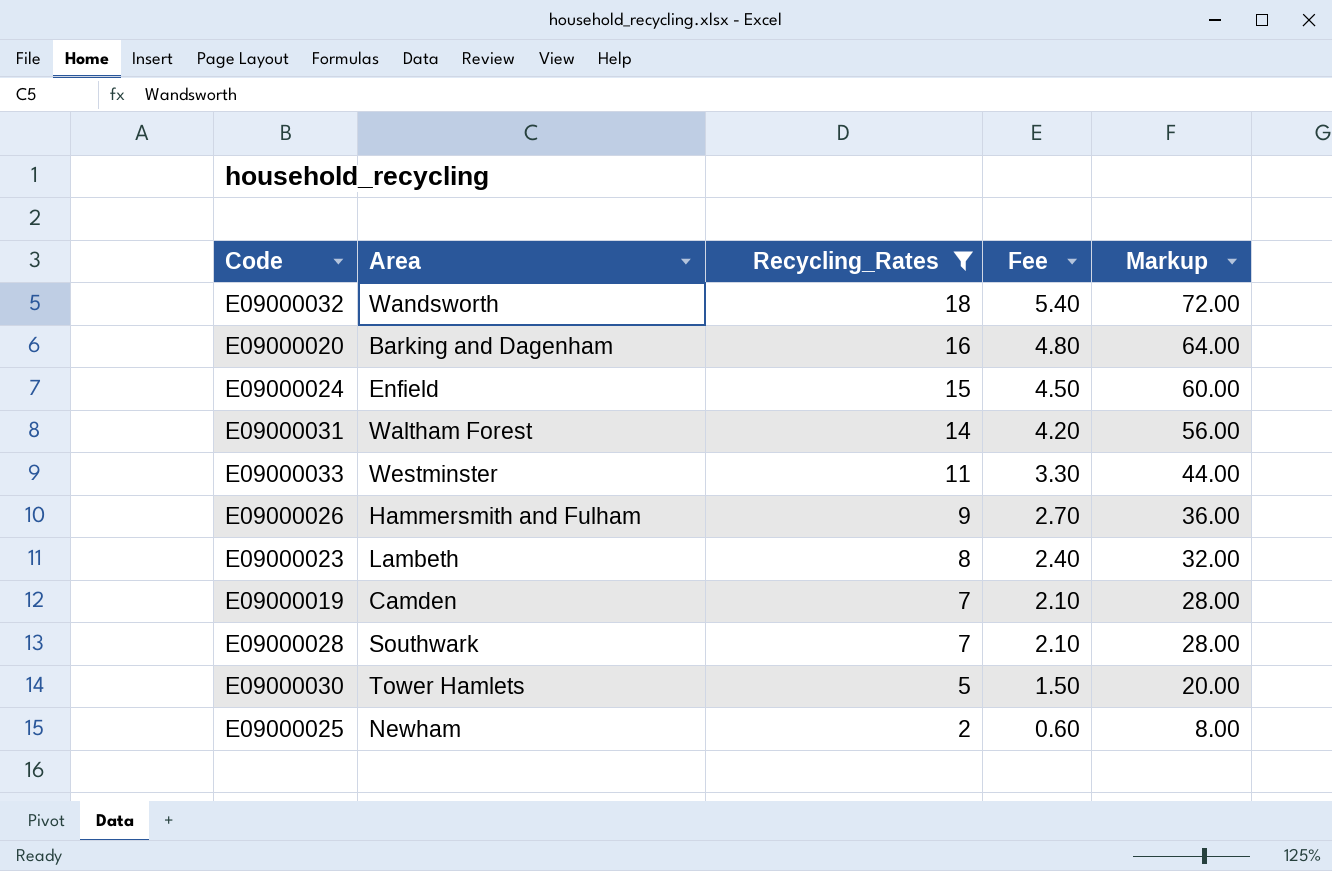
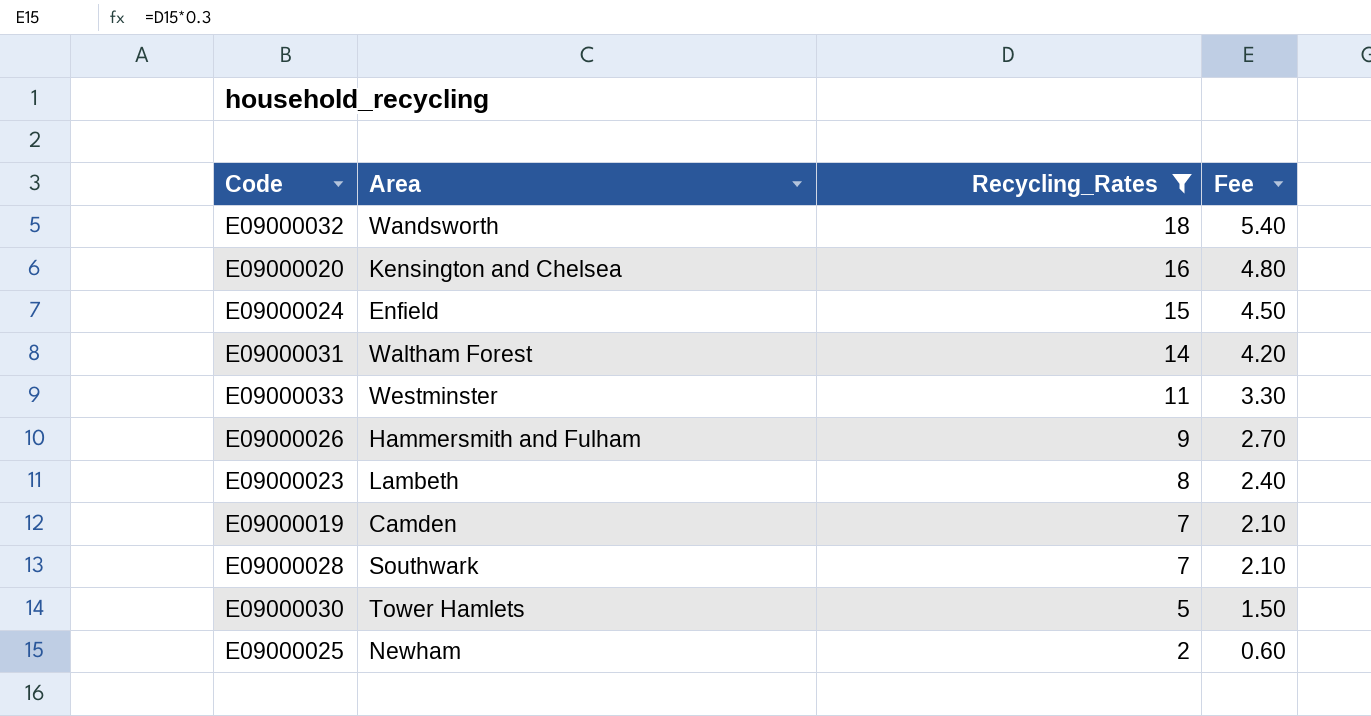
column Markup | formula: [Recycling_Rates] * 4 -> none
E09000020 | Area: Barking and Dagenham -> Kensington and Chelsea

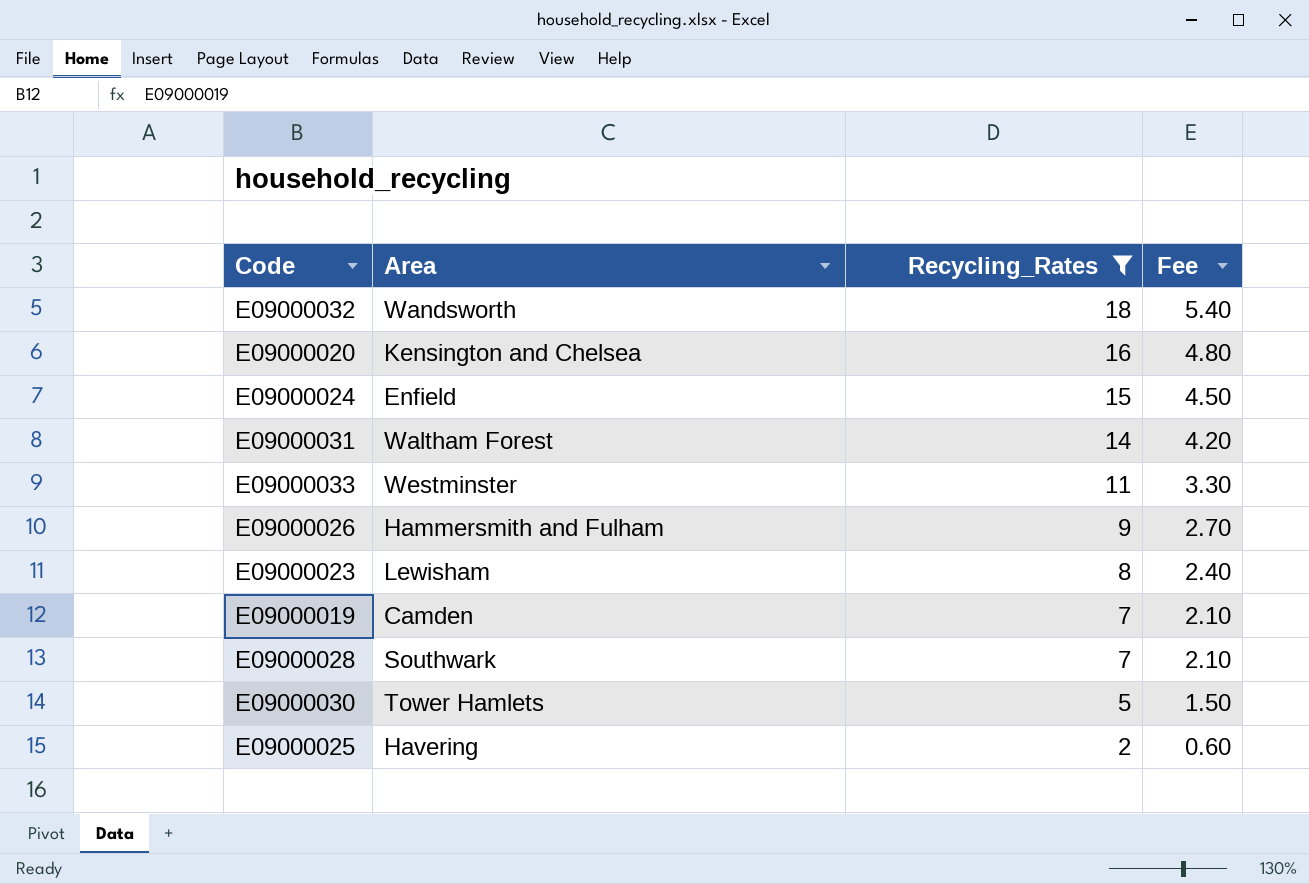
E09000023 | Area: Lambeth -> Lewisham
E09000025 | Area: Newham -> Havering

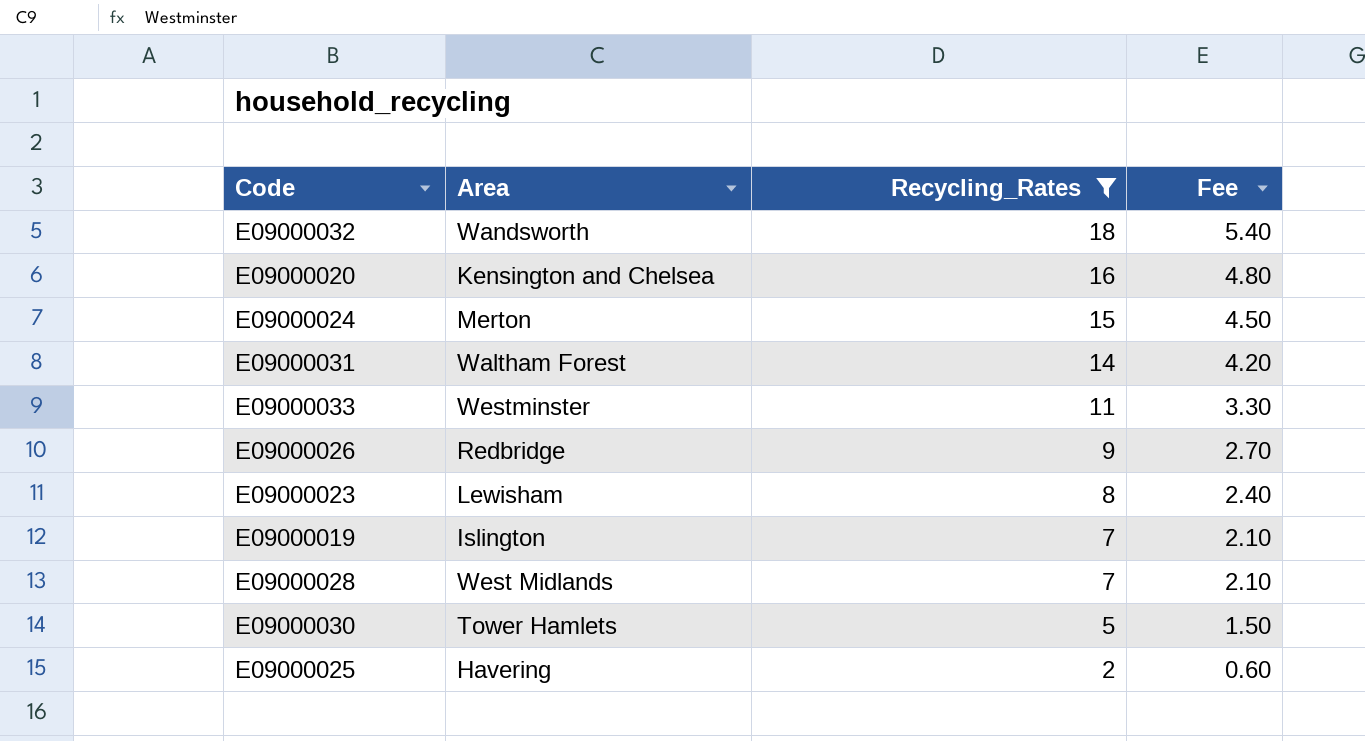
E09000024 | Area: Enfield -> Merton
E09000026 | Area: Hammersmith and Fulham -> Redbridge
E09000019 | Area: Camden -> Islington
E09000028 | Area: Southwark -> West Midlands

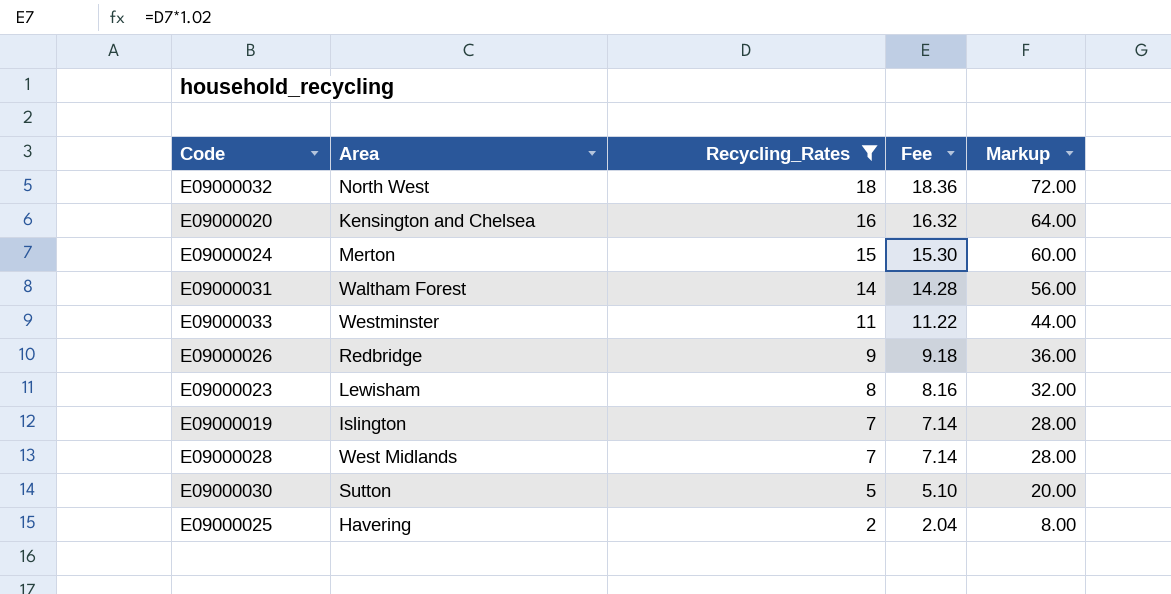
column Fee | formula: [Recycling_Rates] * 0.3 -> [Recycling_Rates] * 1.02
column Markup | formula: none -> [Recycling_Rates] * 4
E09000032 | Area: Wandsworth -> North West
E09000030 | Area: Tower Hamlets -> Sutton

